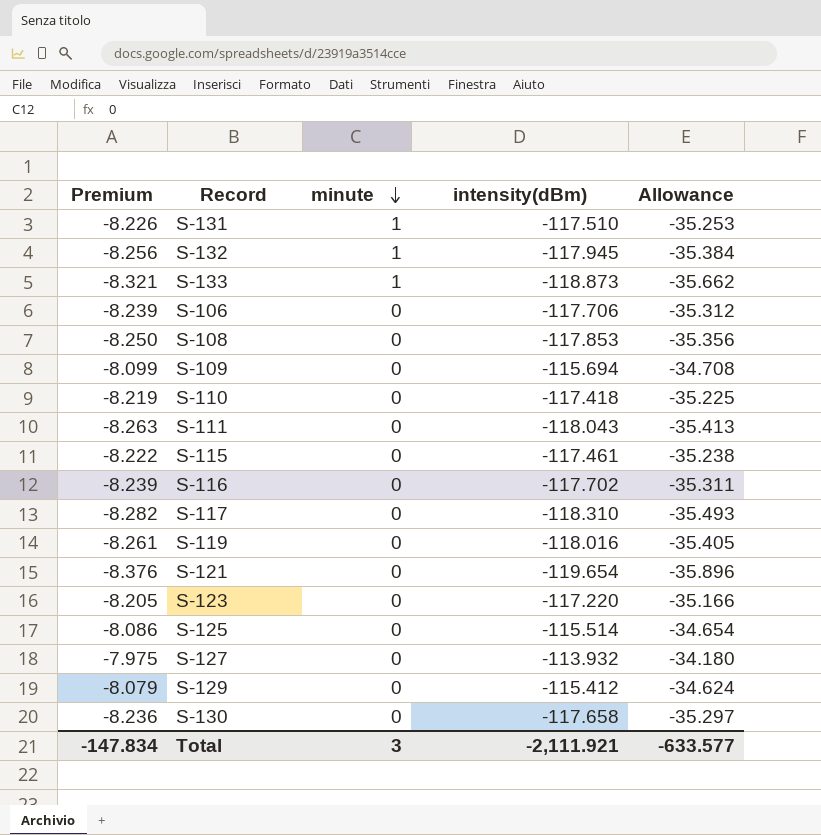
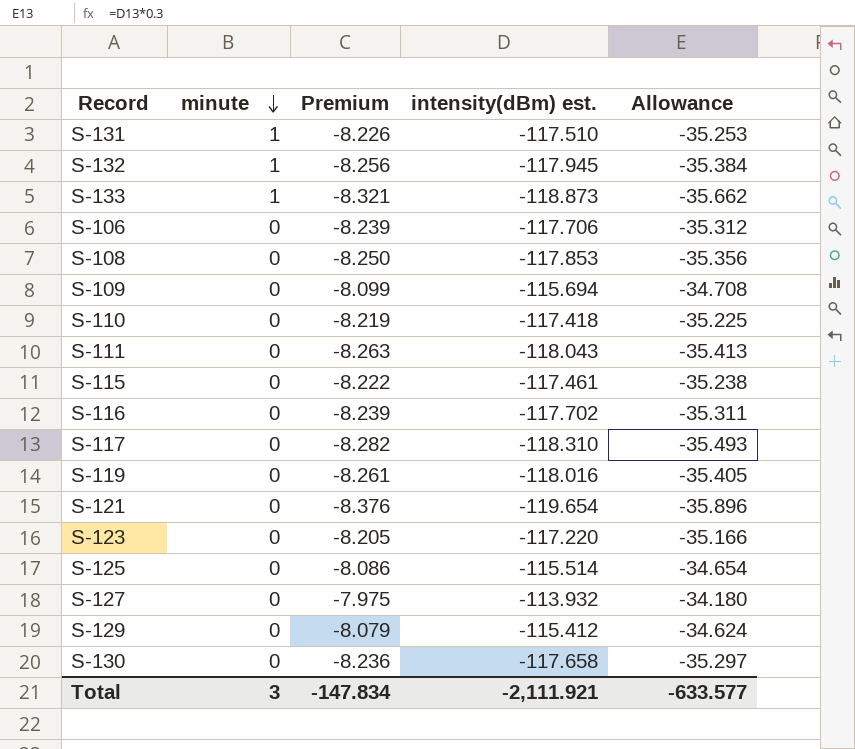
column Premium | position: 1 -> 3
column name: intensity(dBm) -> intensity(dBm) est.

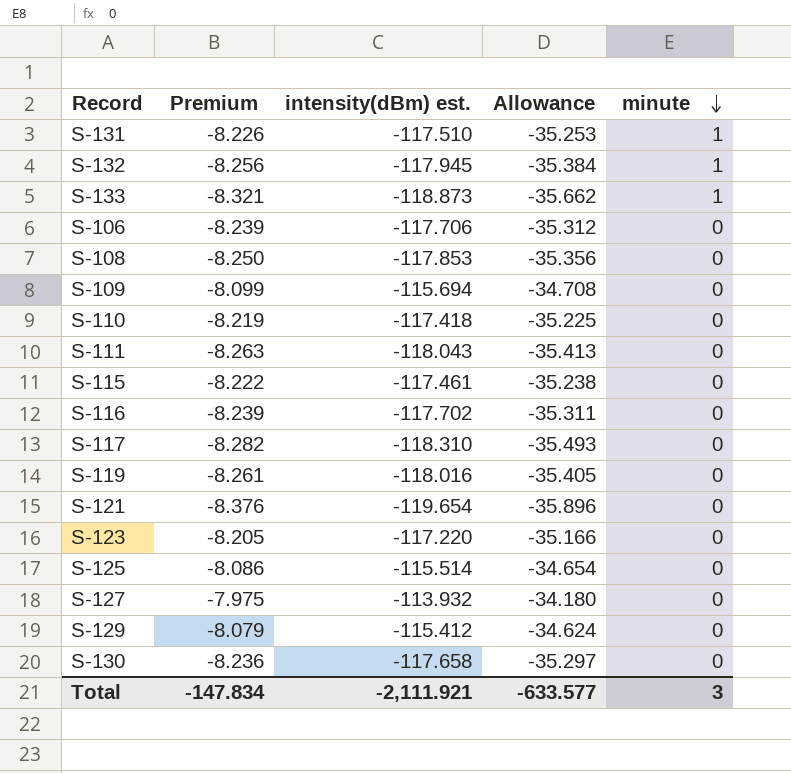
column minute | position: 2 -> 5

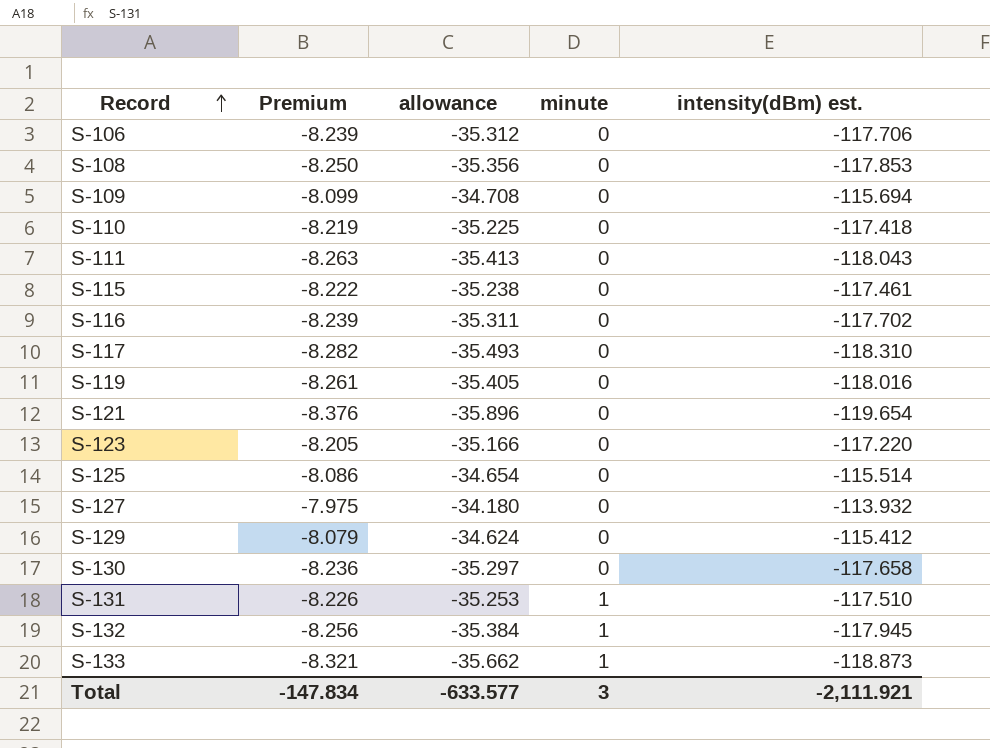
row order: minute descending -> Record ascending
column name: Allowance -> allowance
column intensity(dBm) est. | position: 3 -> 5

